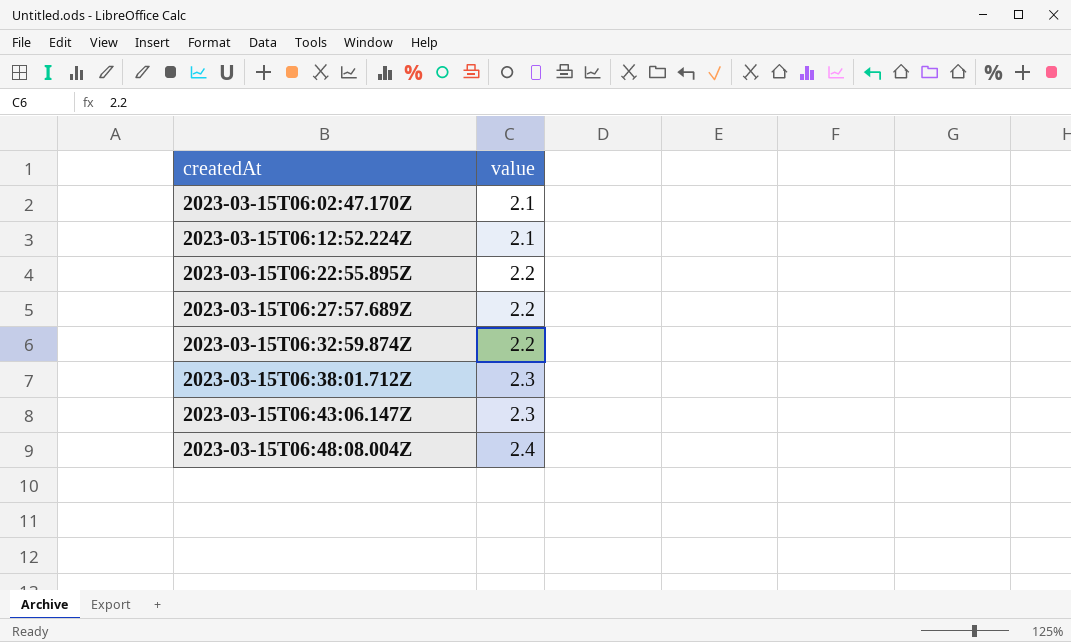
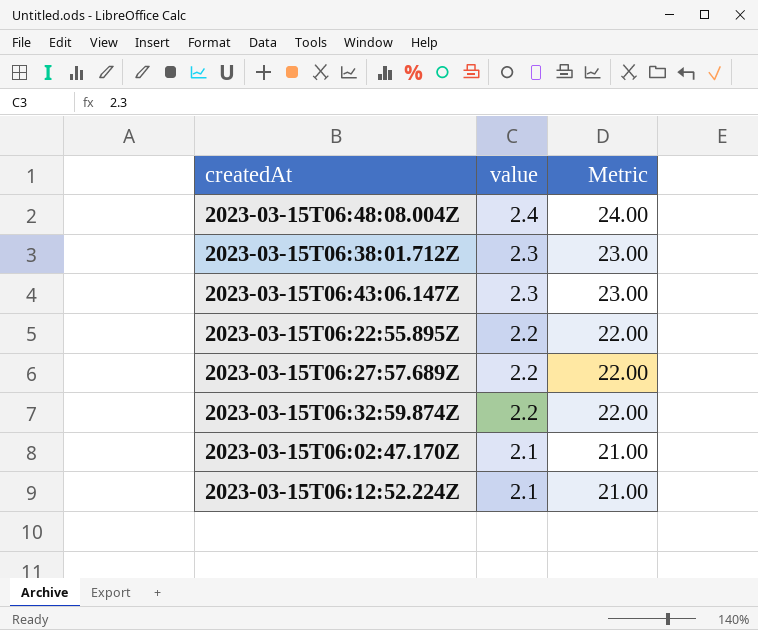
row order: createdAt ascending -> value descending
column Metric | formula: none -> [value] * 10

